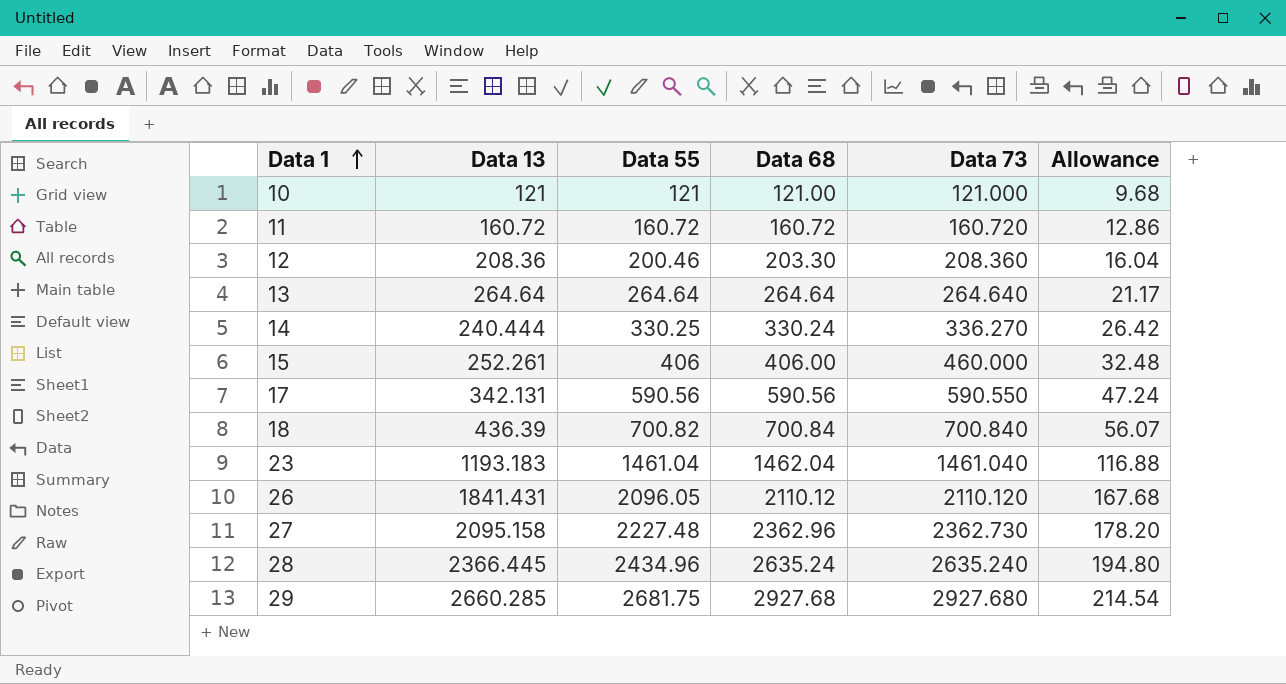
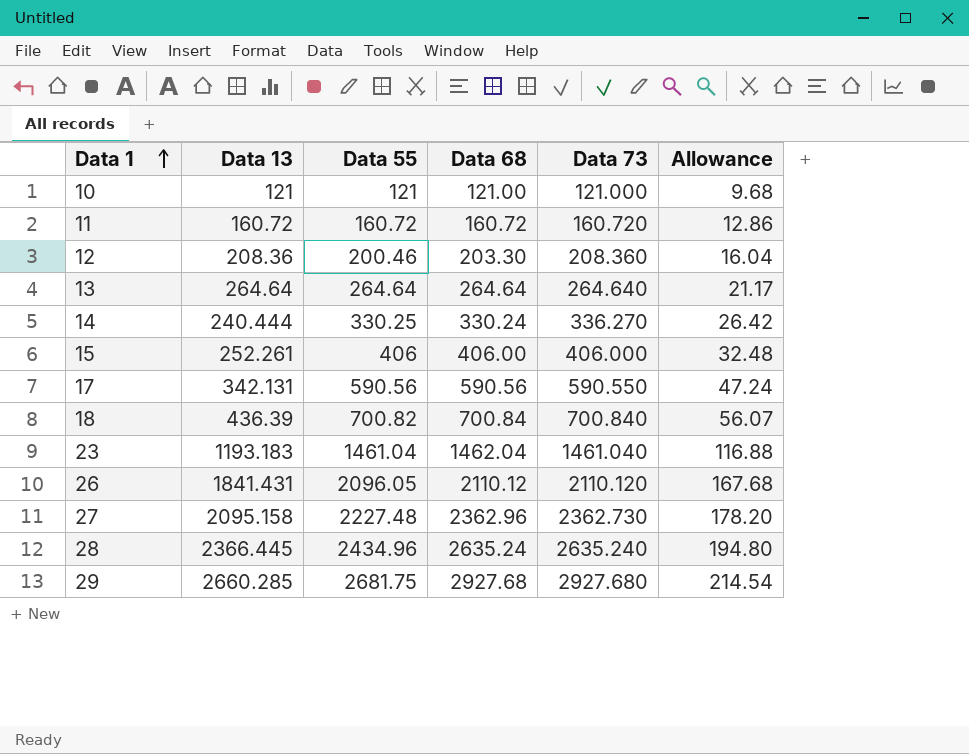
15 | Data 73: 460.000 -> 406.000

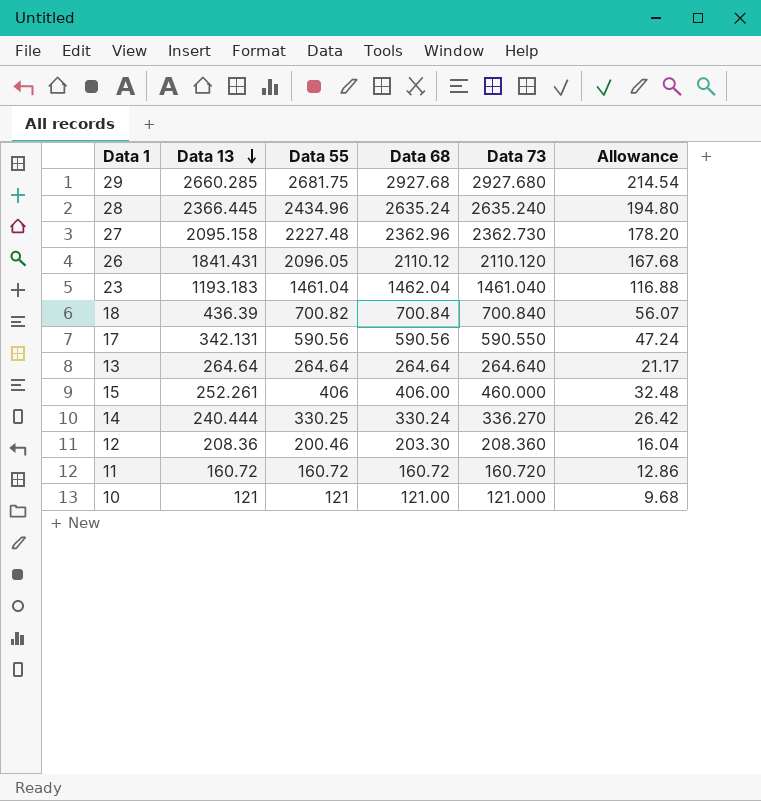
row order: Data 1 ascending -> Data 13 descending
15 | Data 73: 406.000 -> 460.000

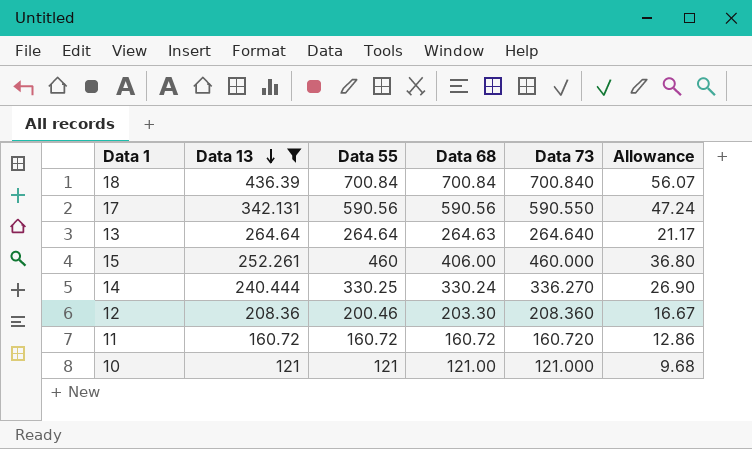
filter: none -> Data 13 <= 436.39
column Allowance | formula: [Data 55] * 0.08 -> [Data 73] * 0.08
18 | Data 55: 700.82 -> 700.84
13 | Data 68: 264.64 -> 264.63
15 | Data 55: 406 -> 460

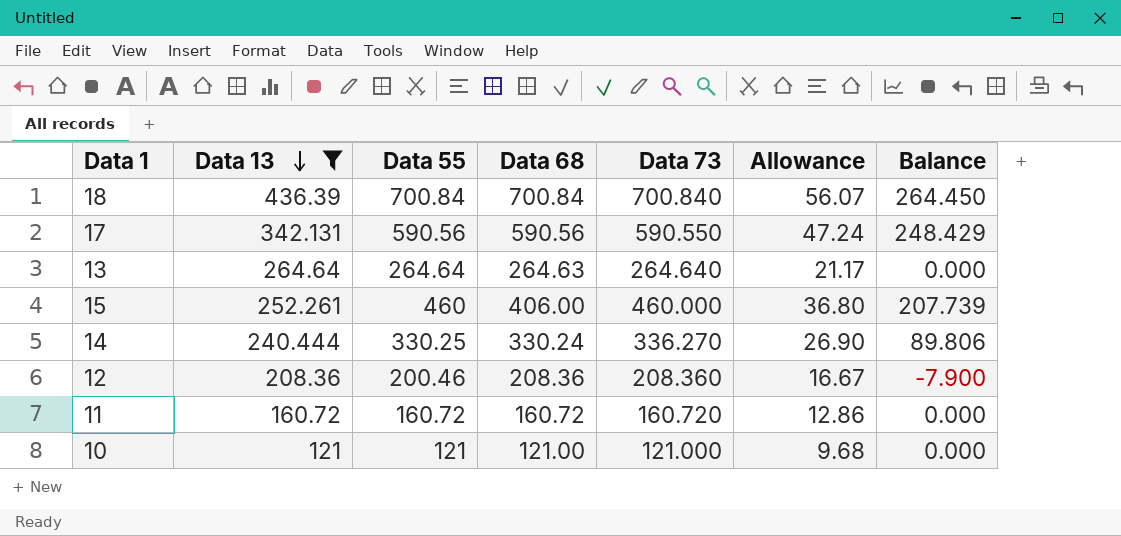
column Balance | formula: none -> [Data 55] - [Data 13]
12 | Data 68: 203.30 -> 208.36

